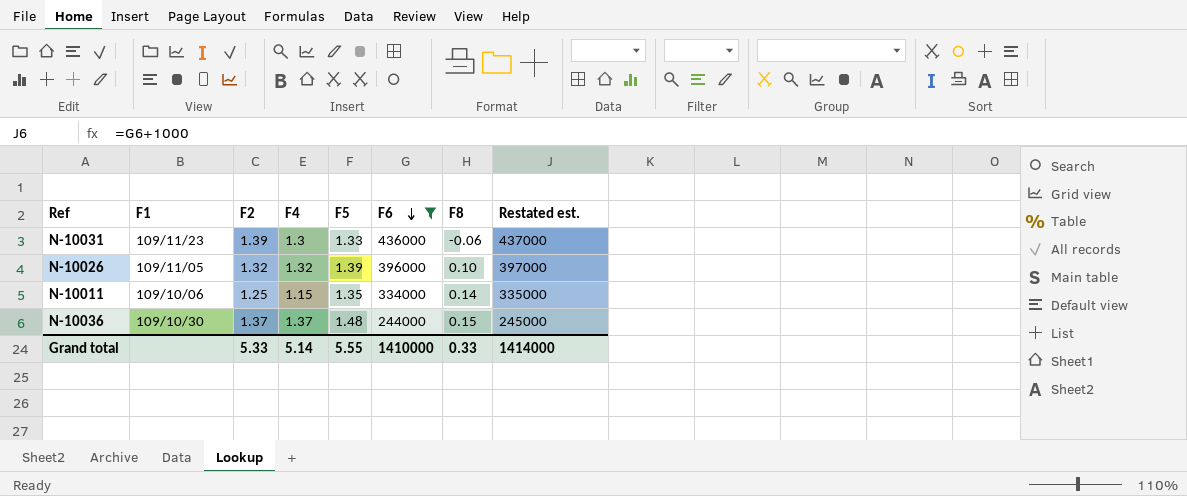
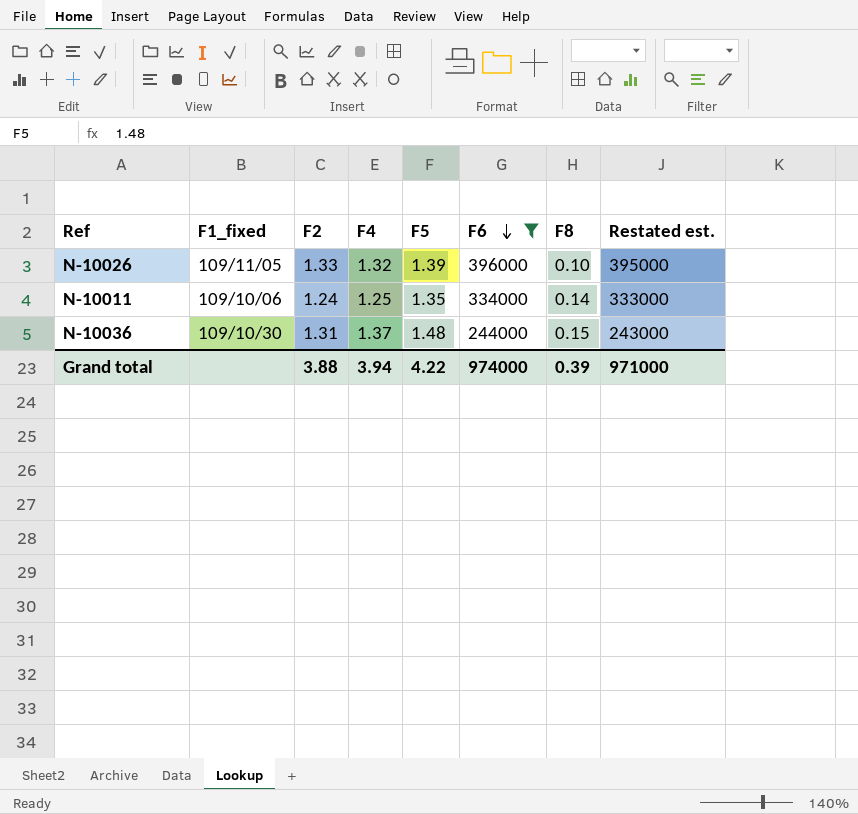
column name: F1 -> F1_fixed
column Restated est. | formula: [F6] + 1000 -> [F6] - 1000
row N-10031: 109/11/23 | 1.39 | 1.3 | 1.33 | 436000 | -0.06 | 437000 -> none
N-10026 | F2: 1.32 -> 1.33
N-10011 | F2: 1.25 -> 1.24
N-10011 | F4: 1.15 -> 1.25
N-10036 | F2: 1.37 -> 1.31
Grand total | F2: 5.33 -> 3.88
Grand total | F4: 5.14 -> 3.94
Grand total | F5: 5.55 -> 4.22
Grand total | F6: 1410000 -> 974000
Grand total | F8: 0.33 -> 0.39
Grand total | Restated est.: 1414000 -> 971000

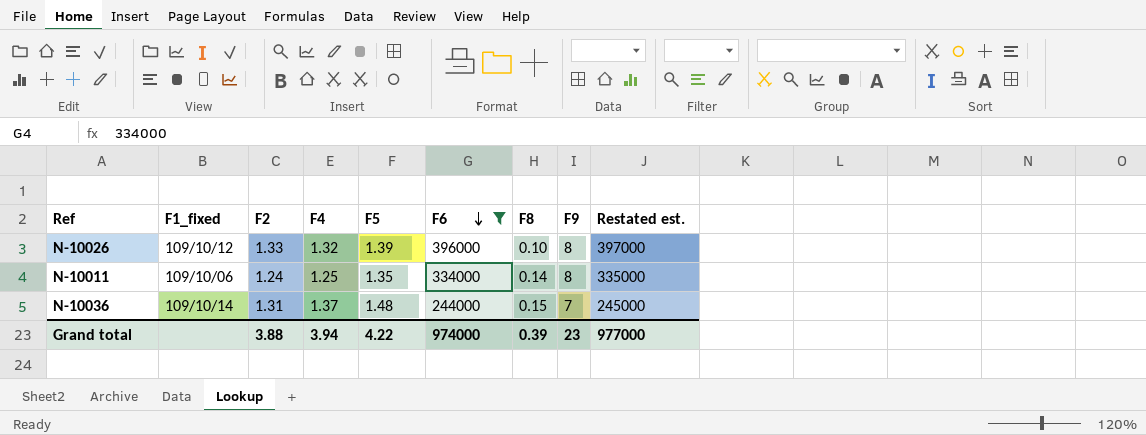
column F9 | position: none -> 8
column Restated est. | formula: [F6] - 1000 -> [F6] + 1000
N-10026 | F1_fixed: 109/11/05 -> 109/10/12
N-10036 | F1_fixed: 109/10/30 -> 109/10/14
Grand total | Restated est.: 971000 -> 977000

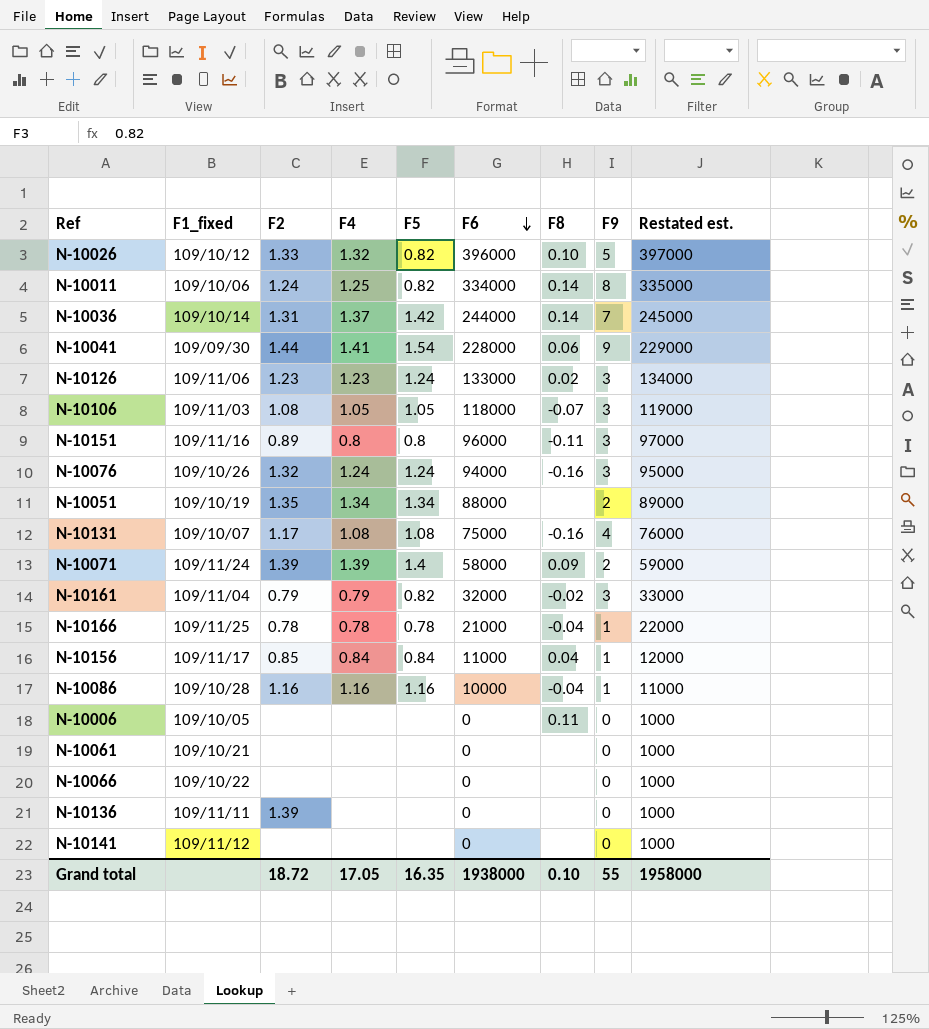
filter: F6 >= 244000 -> none
N-10026 | F5: 1.39 -> 0.82
N-10026 | F9: 8 -> 5
N-10011 | F5: 1.35 -> 0.82
N-10036 | F5: 1.48 -> 1.42
N-10036 | F8: 0.15 -> 0.14
Grand total | F2: 3.88 -> 18.72
Grand total | F4: 3.94 -> 17.05
Grand total | F5: 4.22 -> 16.35
Grand total | F6: 974000 -> 1938000
Grand total | F8: 0.39 -> 0.10
Grand total | F9: 23 -> 55
Grand total | Restated est.: 977000 -> 1958000

